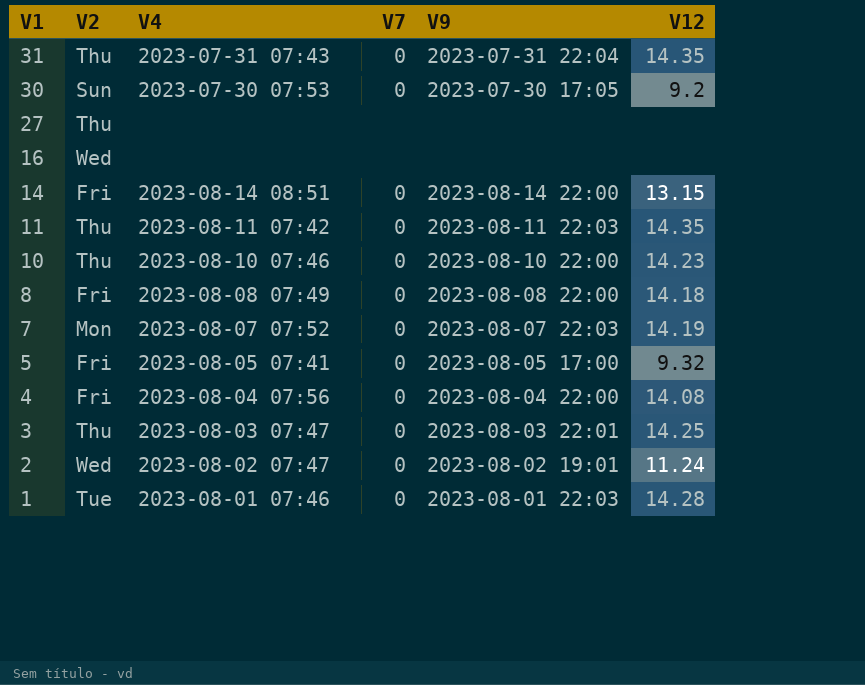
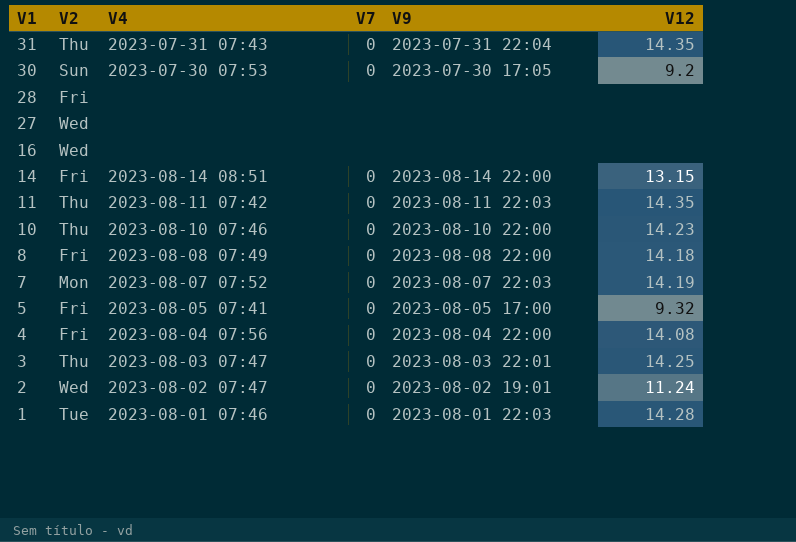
row 28: none -> Fri | none | none | none | none
27 | V2: Thu -> Wed

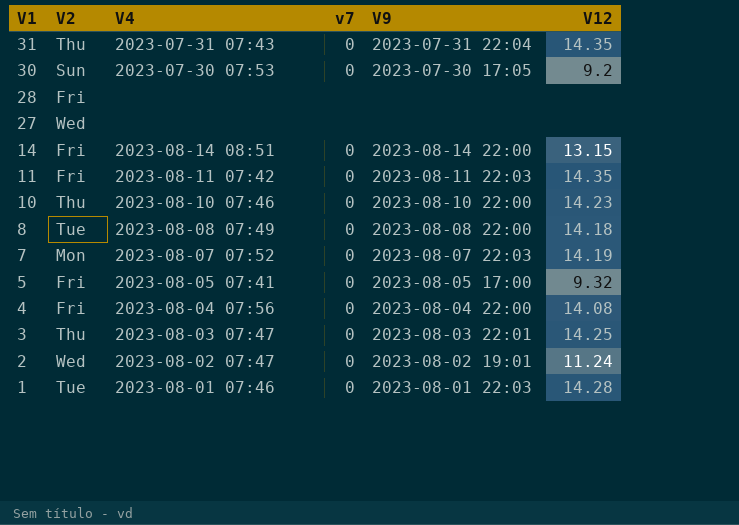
column name: V7 -> v7
row 16: Wed | none | none | none | none -> none
11 | V2: Thu -> Fri
8 | V2: Fri -> Tue

